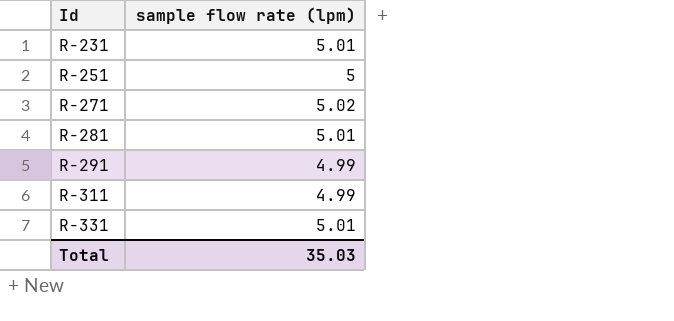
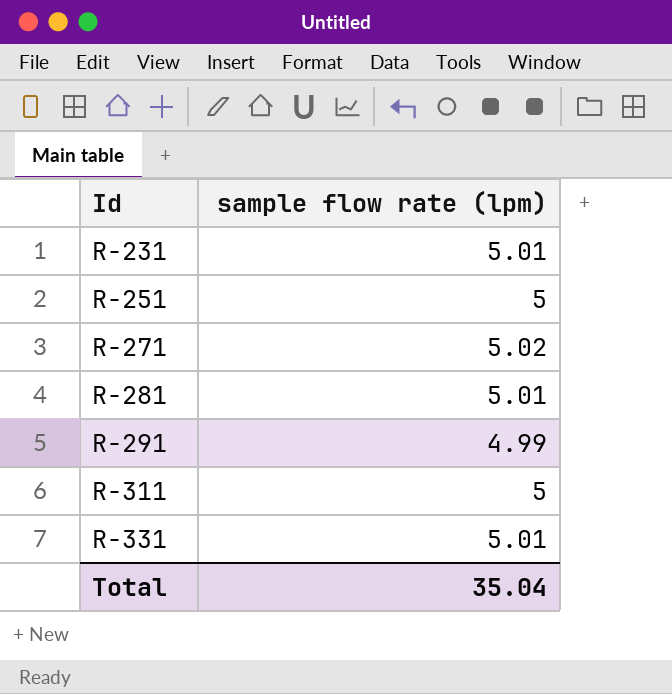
R-311 | sample flow rate (lpm): 4.99 -> 5
Total | sample flow rate (lpm): 35.03 -> 35.04

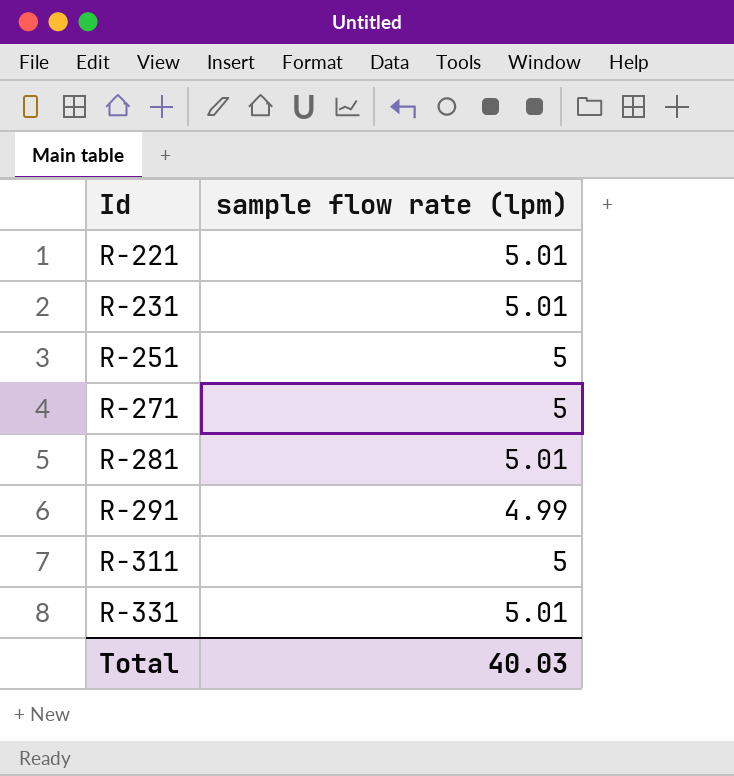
row R-221: none -> 5.01
R-271 | sample flow rate (lpm): 5.02 -> 5
Total | sample flow rate (lpm): 35.04 -> 40.03

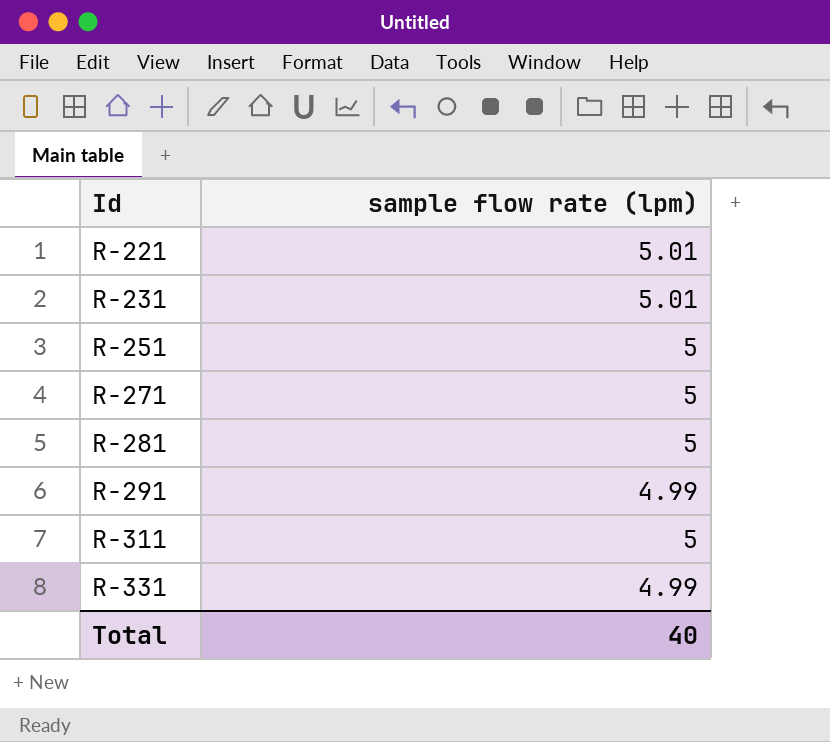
R-281 | sample flow rate (lpm): 5.01 -> 5
R-331 | sample flow rate (lpm): 5.01 -> 4.99
Total | sample flow rate (lpm): 40.03 -> 40

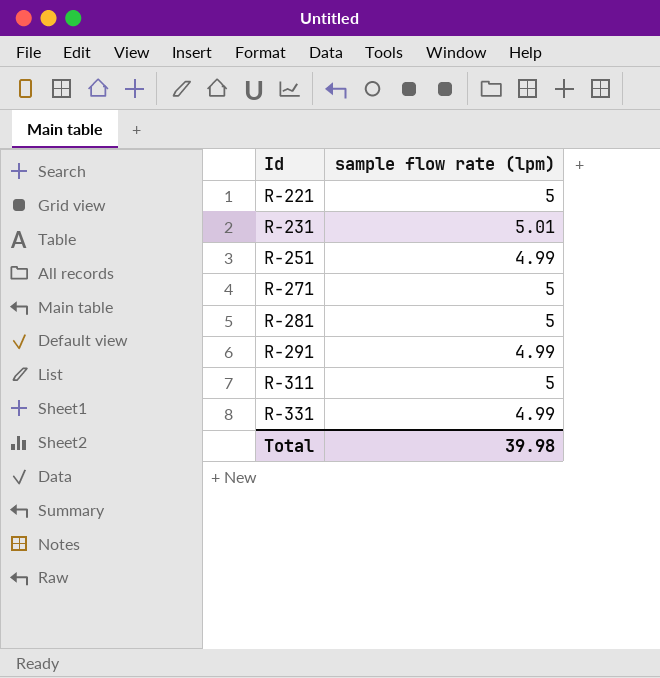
R-221 | sample flow rate (lpm): 5.01 -> 5
R-251 | sample flow rate (lpm): 5 -> 4.99
Total | sample flow rate (lpm): 40 -> 39.98

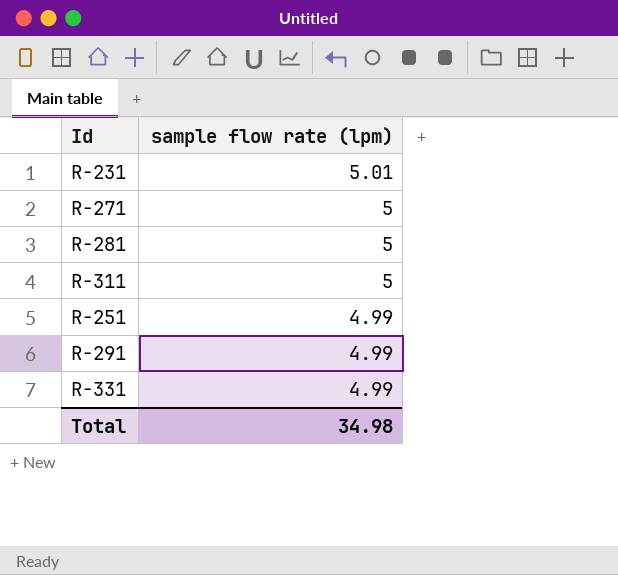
row order: Id ascending -> sample flow rate (lpm) descending
row R-221: 5 -> none
Total | sample flow rate (lpm): 39.98 -> 34.98

